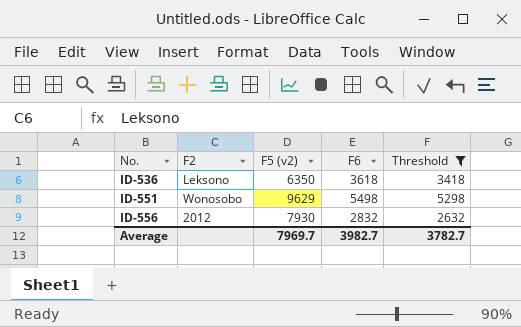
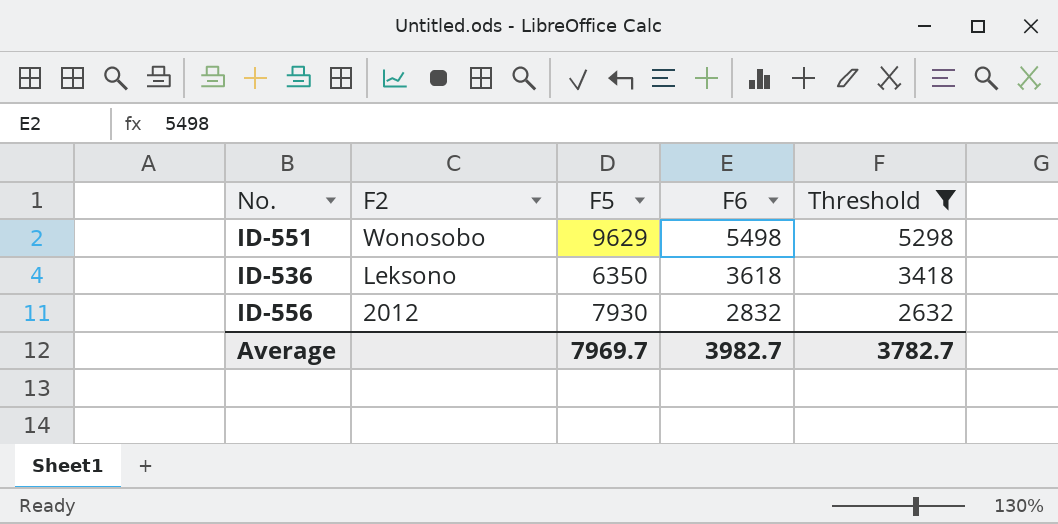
row order: No. ascending -> F2 descending
column name: F5 (v2) -> F5

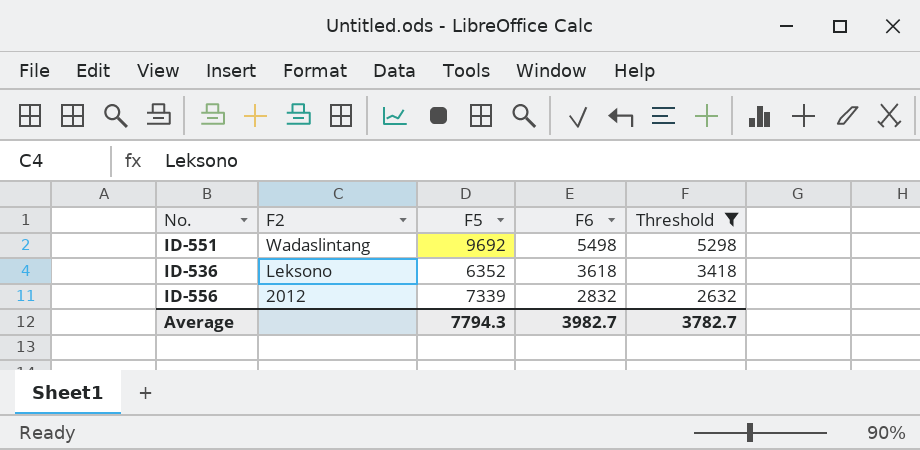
ID-551 | F2: Wonosobo -> Wadaslintang
ID-551 | F5: 9629 -> 9692
ID-536 | F5: 6350 -> 6352
ID-556 | F5: 7930 -> 7339
Average | F5: 7969.7 -> 7794.3

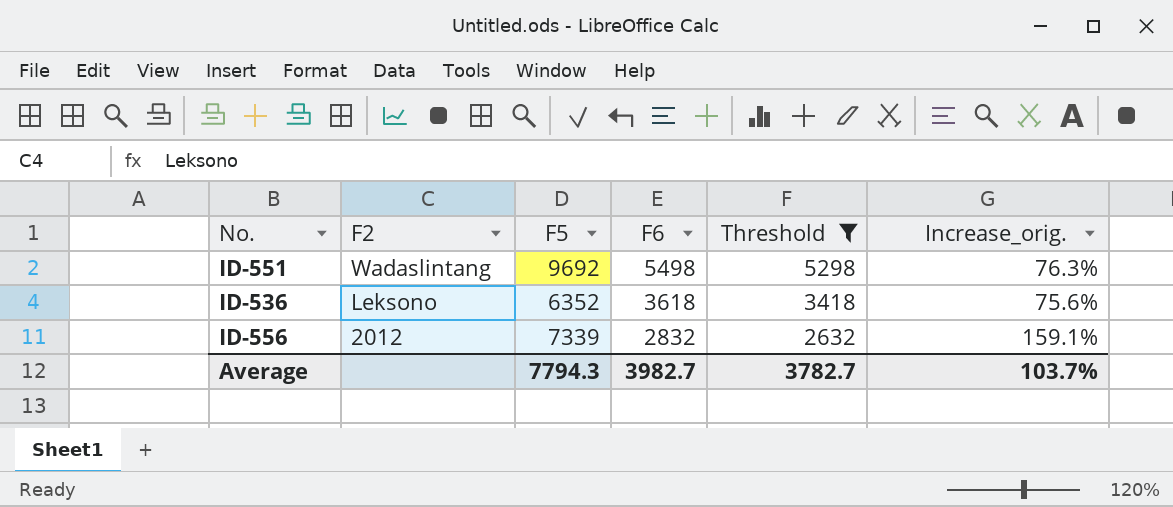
column Increase_orig. | formula: none -> ([F5] - [F6]) / [F6]

